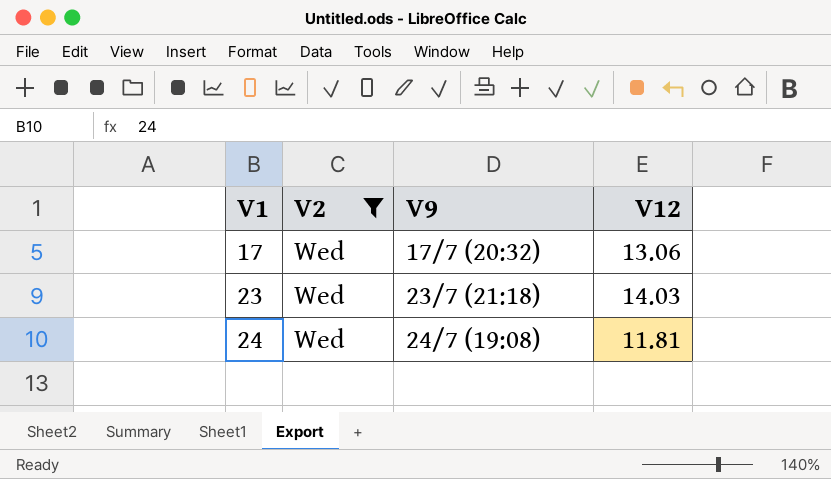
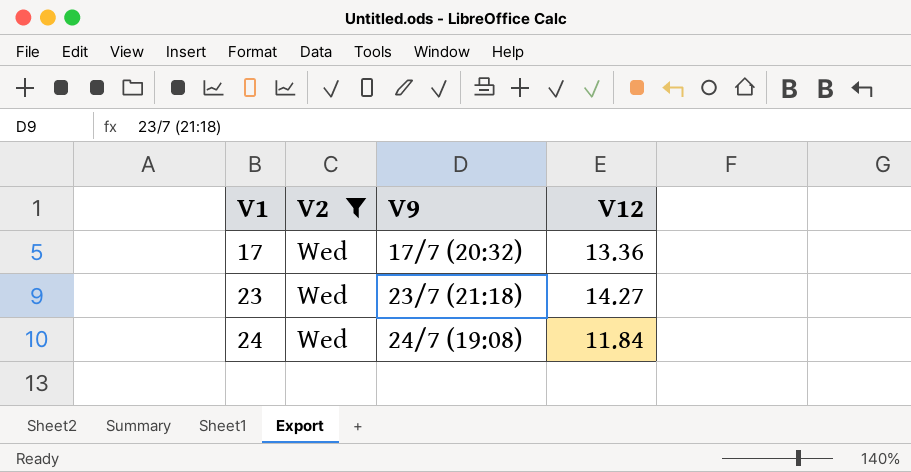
17 | V12: 13.06 -> 13.36
23 | V12: 14.03 -> 14.27
24 | V12: 11.81 -> 11.84

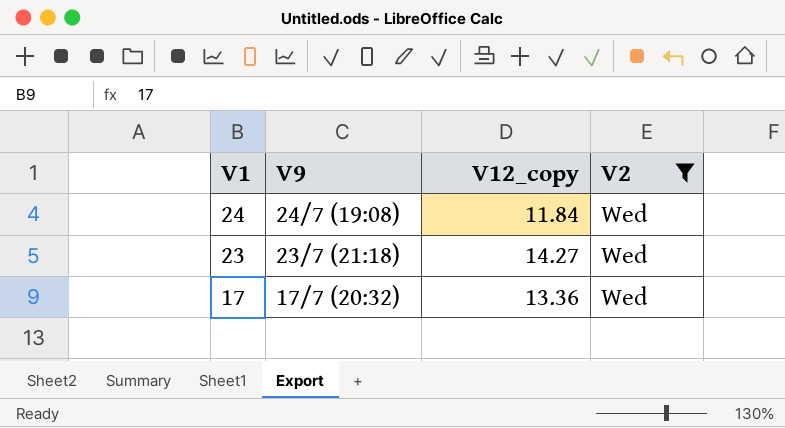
row order: V1 ascending -> V1 descending
column name: V12 -> V12_copy
column V2 | position: 2 -> 4

